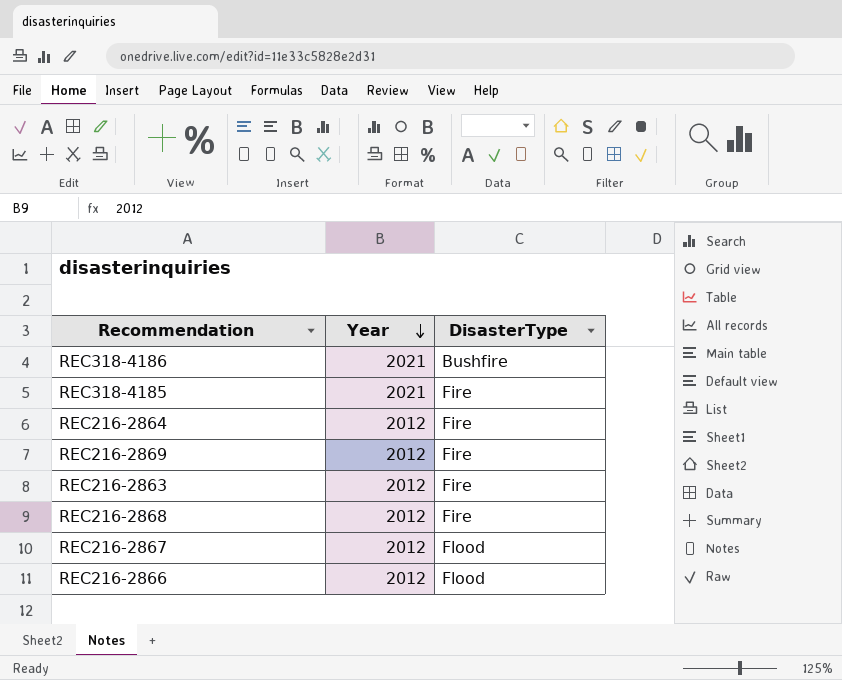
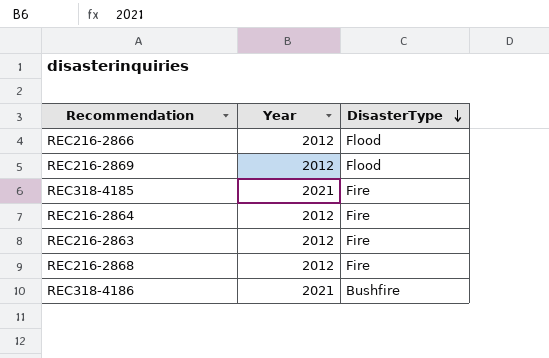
row order: Year descending -> DisasterType descending
row REC216-2867: 2012 | Flood -> none
REC216-2869 | DisasterType: Fire -> Flood

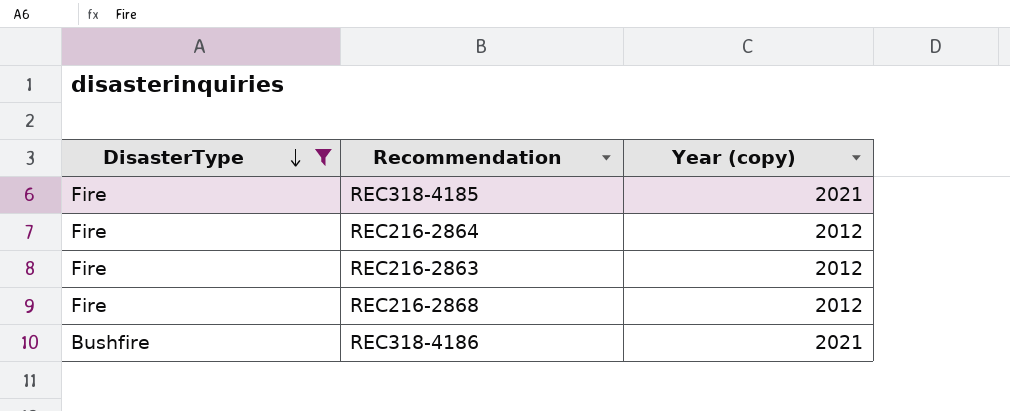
filter: none -> DisasterType != Flood
column DisasterType | position: 3 -> 1
column name: Year -> Year (copy)

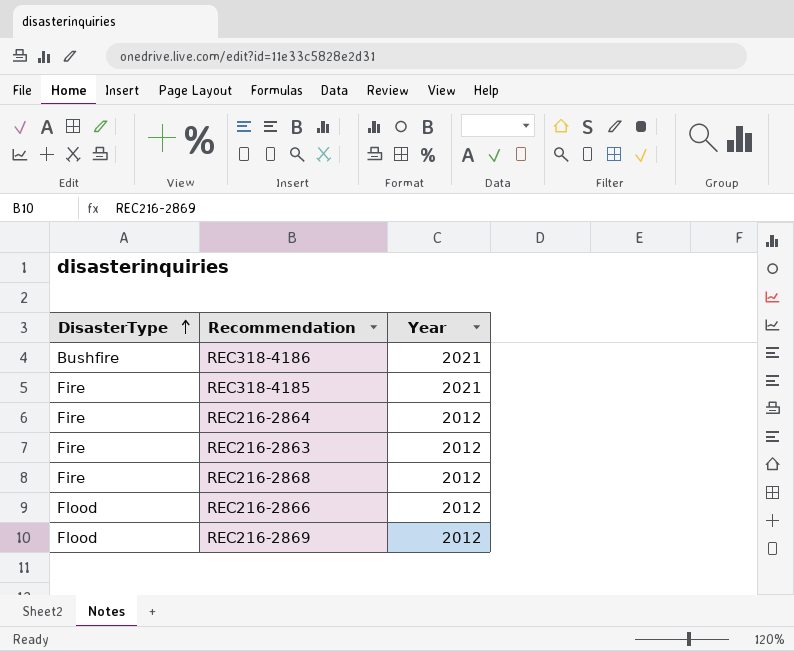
filter: DisasterType != Flood -> none
row order: DisasterType descending -> DisasterType ascending
column name: Year (copy) -> Year

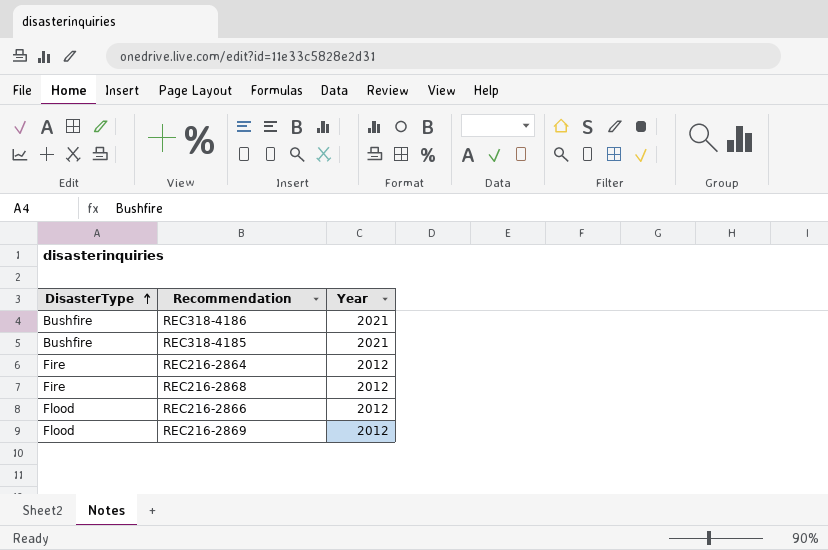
row REC216-2863: Fire | 2012 -> none
REC318-4185 | DisasterType: Fire -> Bushfire

